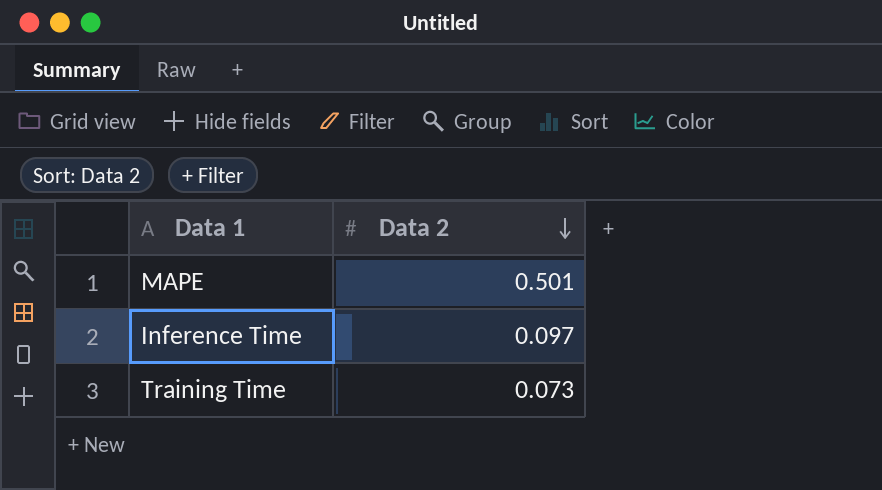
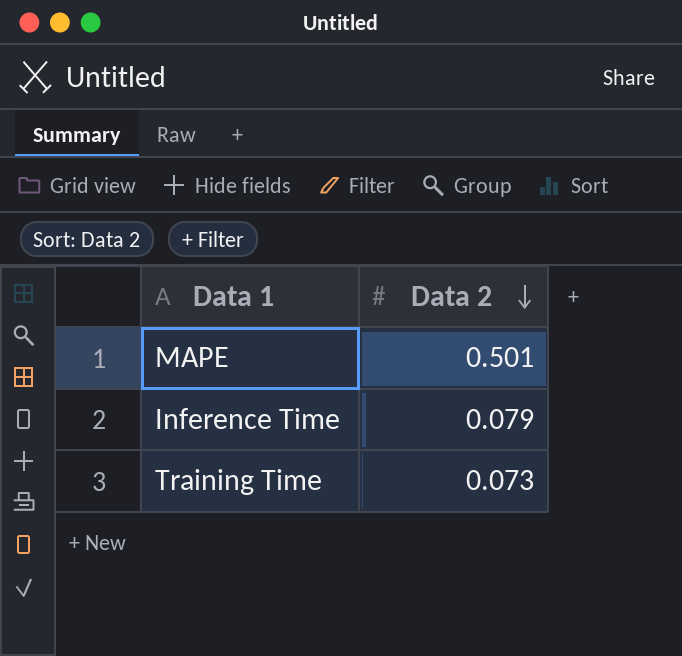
Inference Time | Data 2: 0.097 -> 0.079

